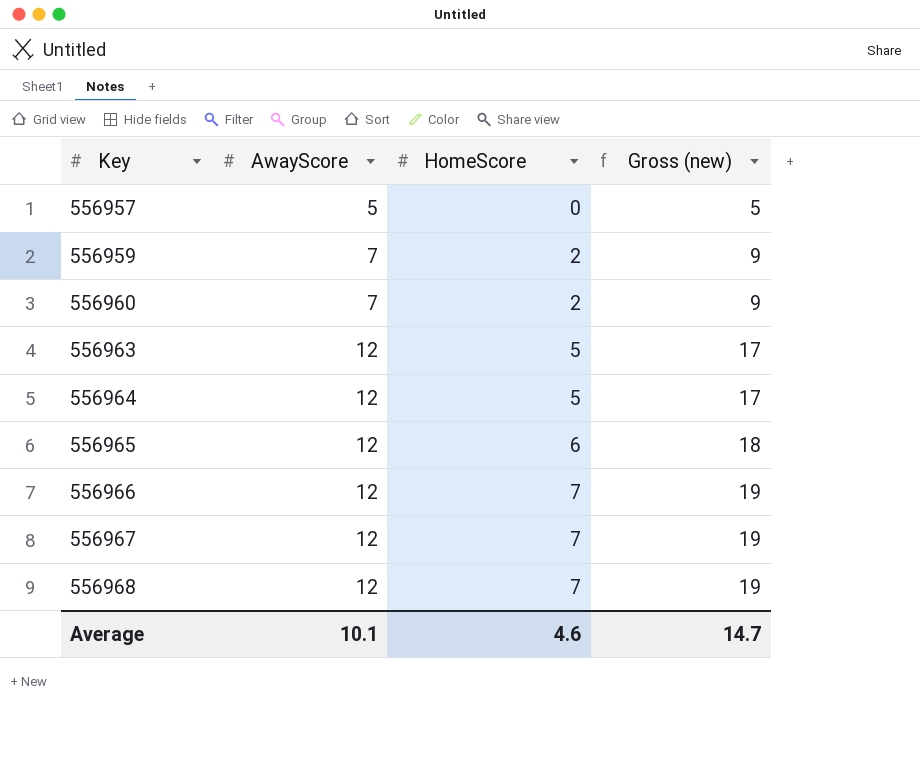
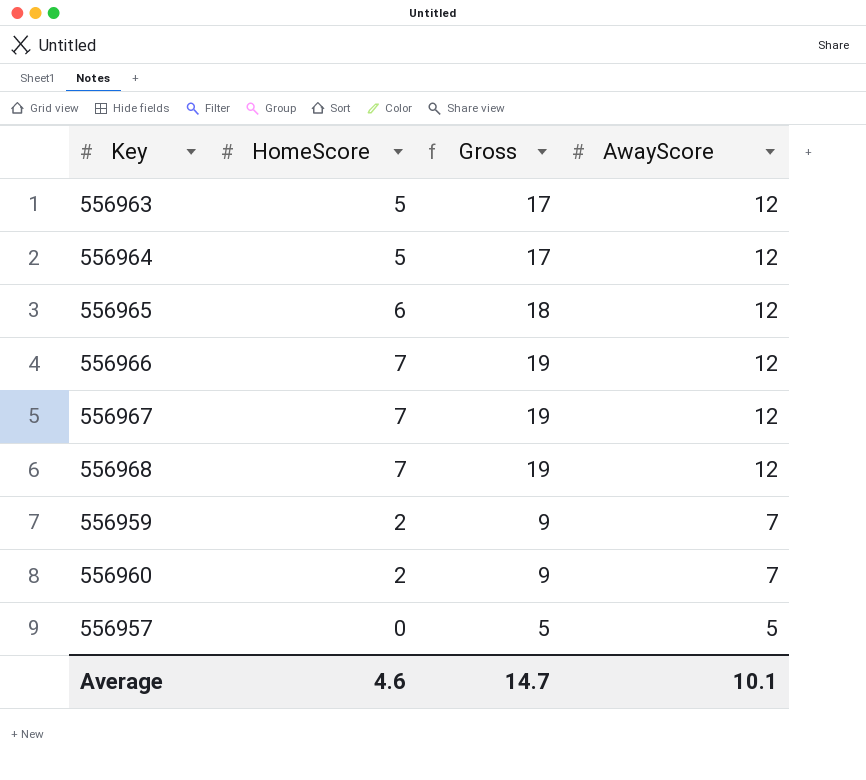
row order: Key ascending -> AwayScore descending
column name: Gross (new) -> Gross
column AwayScore | position: 2 -> 4

